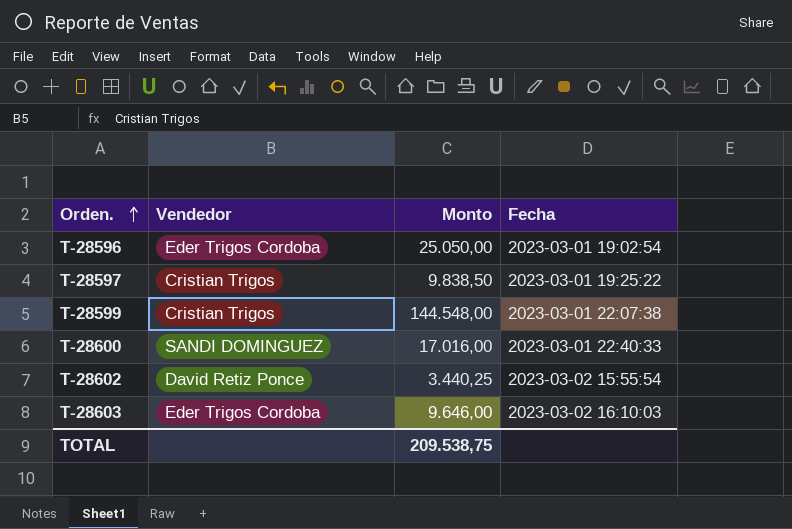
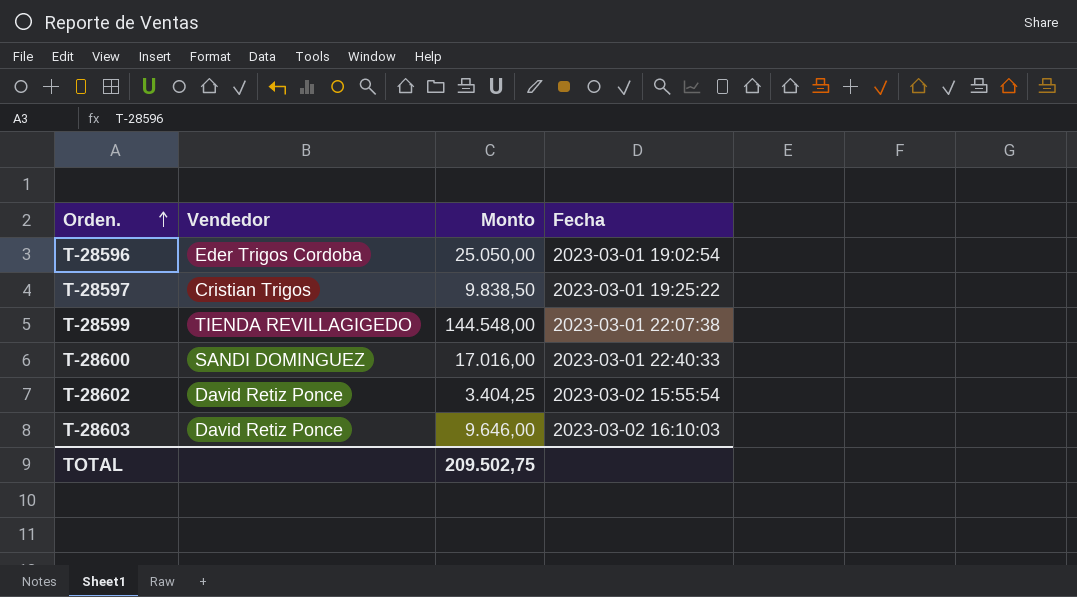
T-28599 | Vendedor: Cristian Trigos -> TIENDA REVILLAGIGEDO
T-28602 | Monto: 3.440,25 -> 3.404,25
T-28603 | Vendedor: Eder Trigos Cordoba -> David Retiz Ponce
TOTAL | Monto: 209.538,75 -> 209.502,75

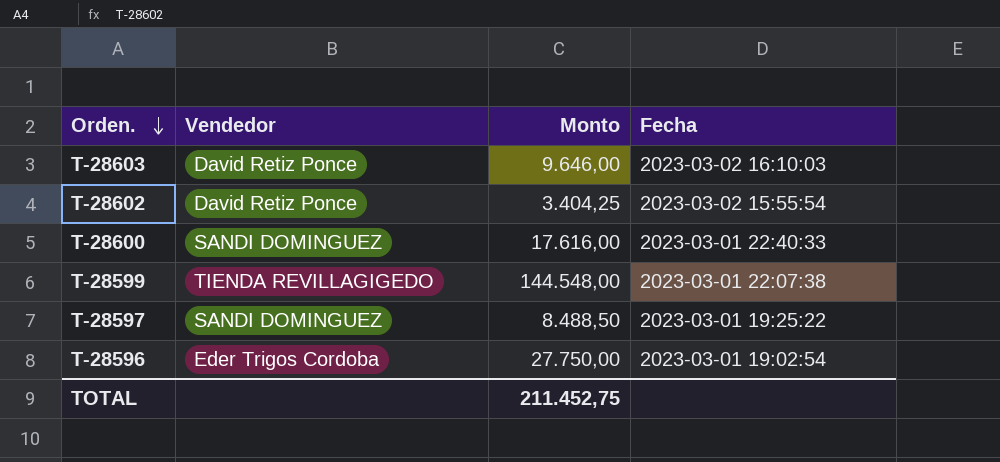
row order: Orden. ascending -> Orden. descending
T-28600 | Monto: 17.016,00 -> 17.616,00
T-28597 | Vendedor: Cristian Trigos -> SANDI DOMINGUEZ
T-28597 | Monto: 9.838,50 -> 8.488,50
T-28596 | Monto: 25.050,00 -> 27.750,00
TOTAL | Monto: 209.502,75 -> 211.452,75

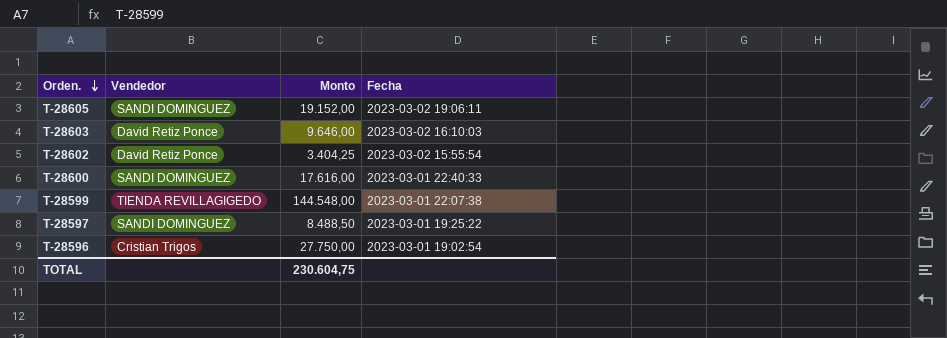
row T-28605: none -> SANDI DOMINGUEZ | 19.152,00 | 2023-03-02 19:06:11
T-28596 | Vendedor: Eder Trigos Cordoba -> Cristian Trigos
TOTAL | Monto: 211.452,75 -> 230.604,75

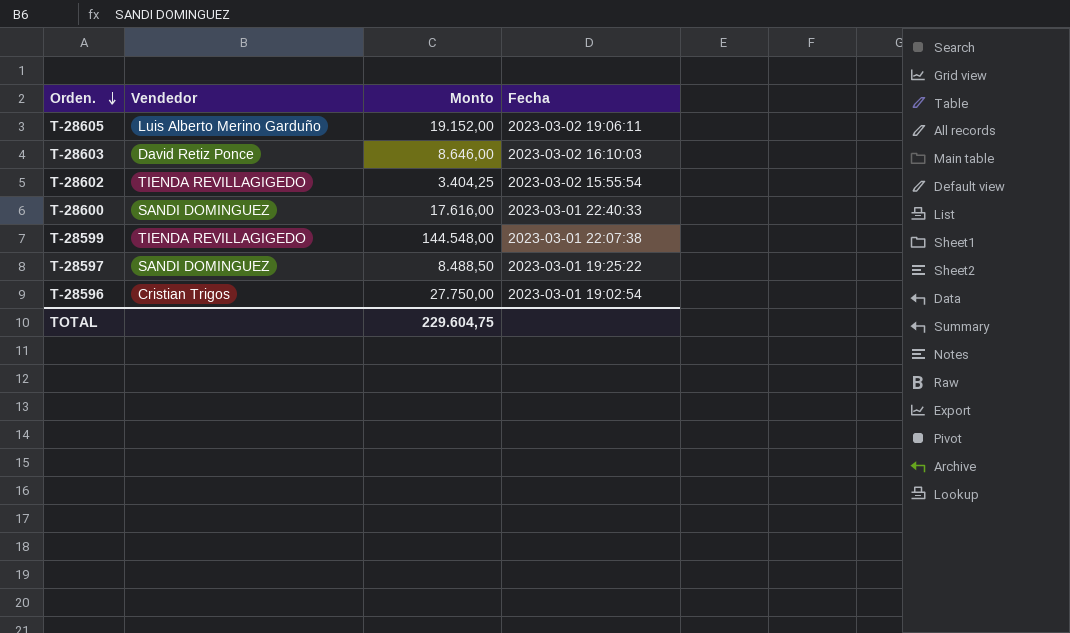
T-28605 | Vendedor: SANDI DOMINGUEZ -> Luis Alberto Merino Garduño
T-28603 | Monto: 9.646,00 -> 8.646,00
T-28602 | Vendedor: David Retiz Ponce -> TIENDA REVILLAGIGEDO
TOTAL | Monto: 230.604,75 -> 229.604,75

